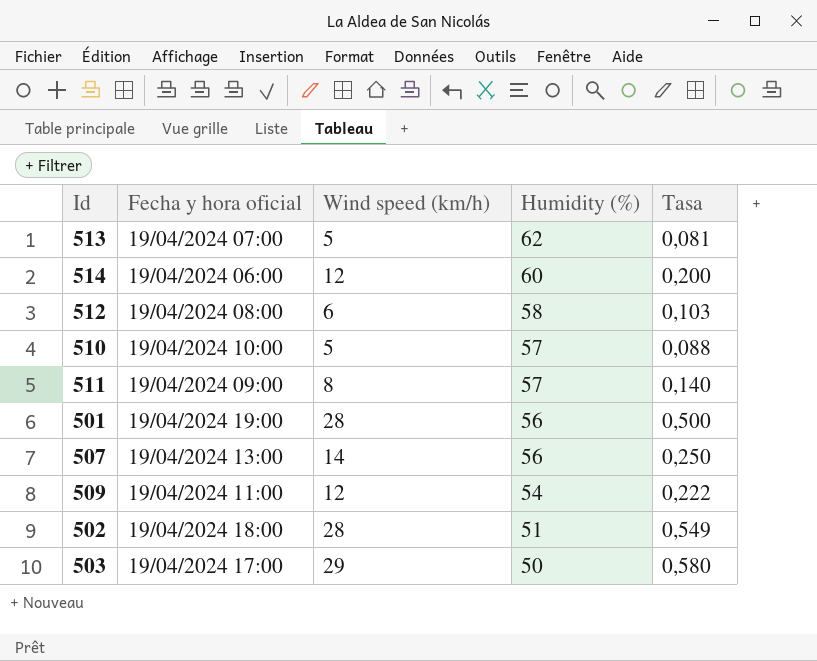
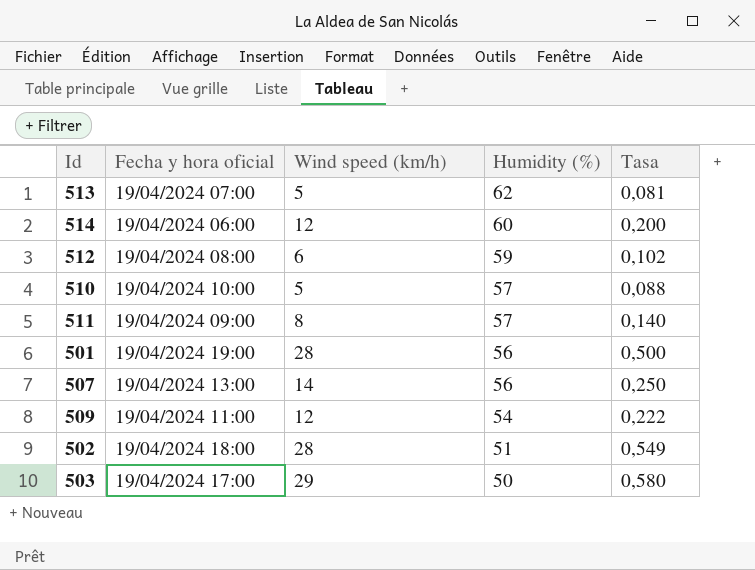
512 | Humidity (%): 58 -> 59
512 | Tasa: 0,103 -> 0,102

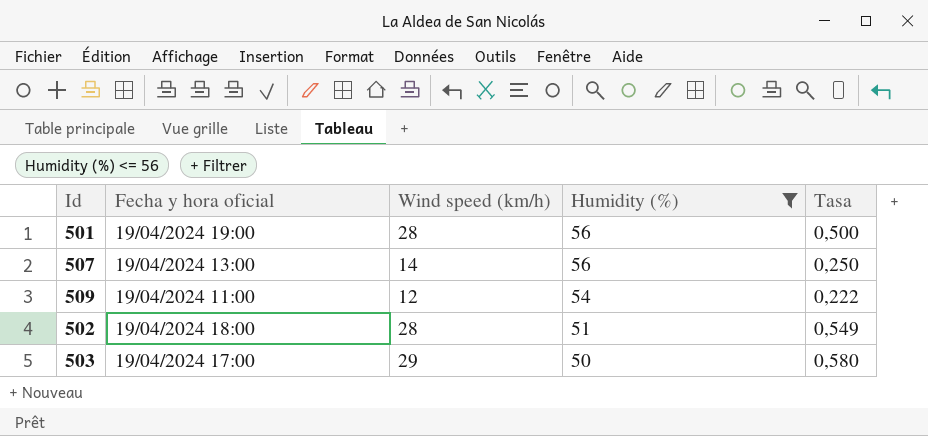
filter: none -> Humidity (%) <= 56

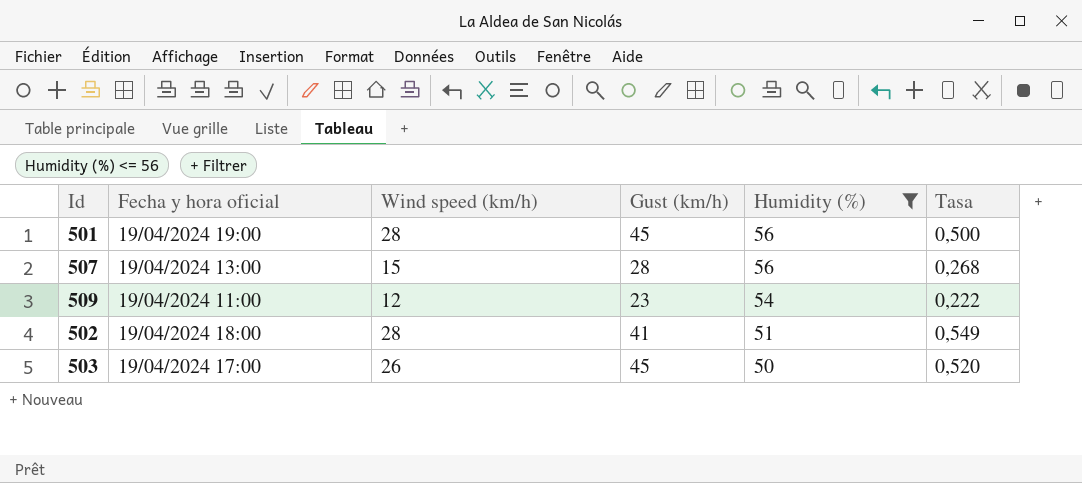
column Gust (km/h) | position: none -> 4
507 | Wind speed (km/h): 14 -> 15
507 | Tasa: 0,250 -> 0,268
503 | Wind speed (km/h): 29 -> 26
503 | Tasa: 0,580 -> 0,520

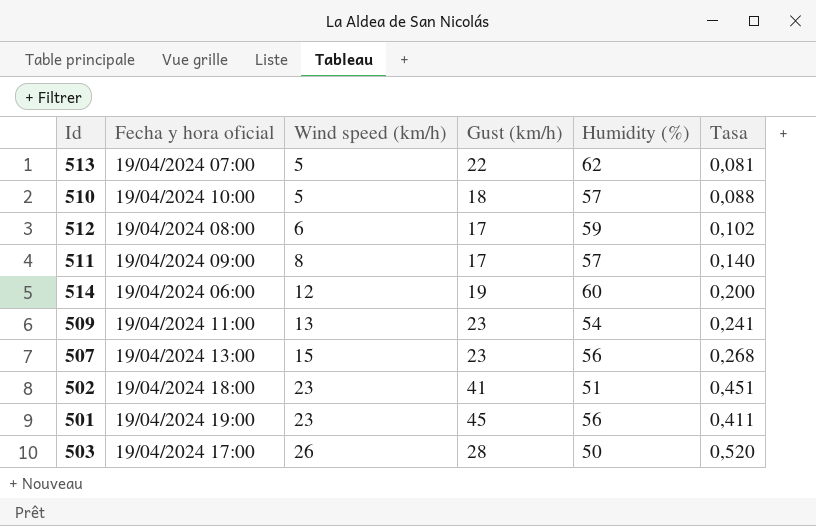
filter: Humidity (%) <= 56 -> none
row order: Humidity (%) descending -> Wind speed (km/h) ascending
509 | Wind speed (km/h): 12 -> 13
509 | Tasa: 0,222 -> 0,241
507 | Gust (km/h): 28 -> 23
502 | Wind speed (km/h): 28 -> 23
502 | Tasa: 0,549 -> 0,451
501 | Wind speed (km/h): 28 -> 23
501 | Tasa: 0,500 -> 0,411
503 | Gust (km/h): 45 -> 28

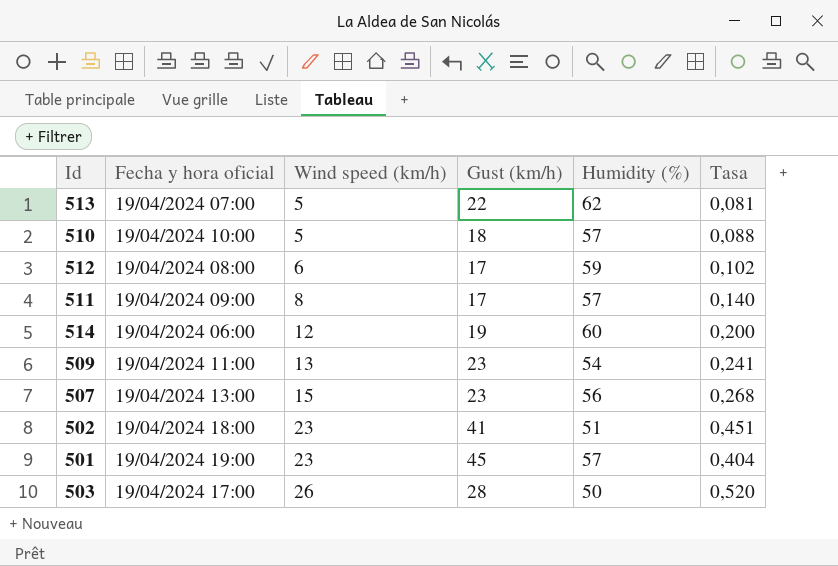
501 | Humidity (%): 56 -> 57
501 | Tasa: 0,411 -> 0,404

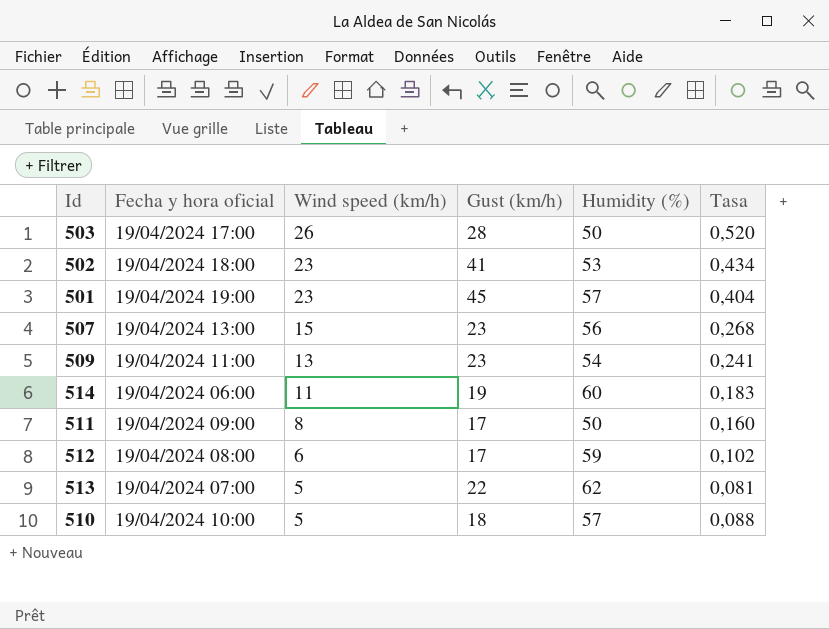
row order: Wind speed (km/h) ascending -> Wind speed (km/h) descending
502 | Humidity (%): 51 -> 53
502 | Tasa: 0,451 -> 0,434
514 | Wind speed (km/h): 12 -> 11
514 | Tasa: 0,200 -> 0,183
511 | Humidity (%): 57 -> 50
511 | Tasa: 0,140 -> 0,160

